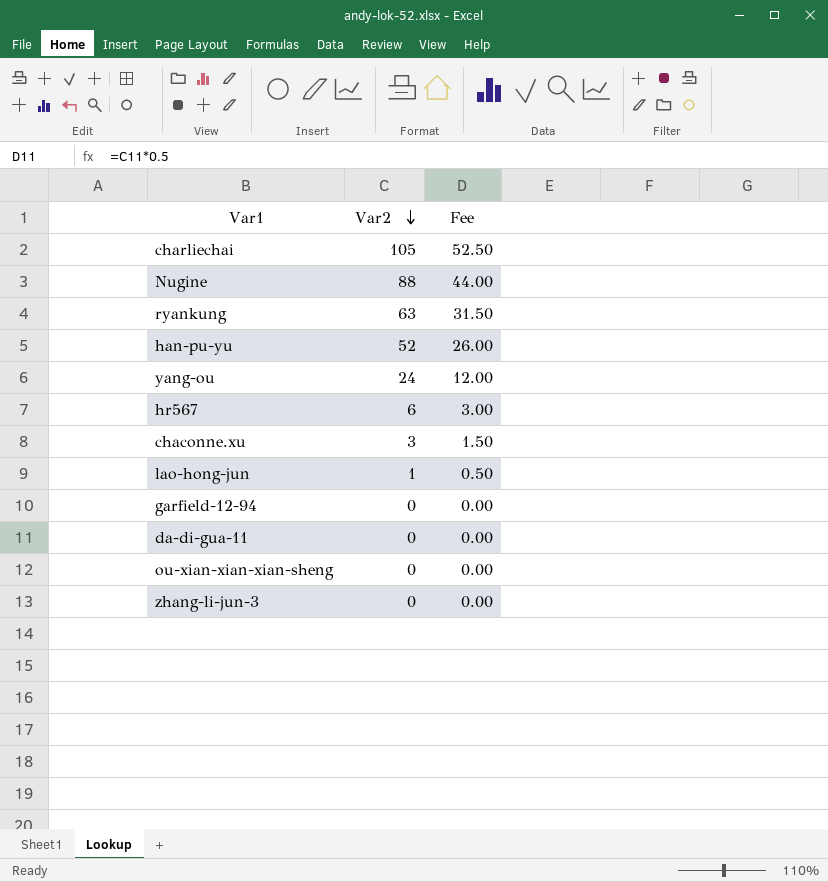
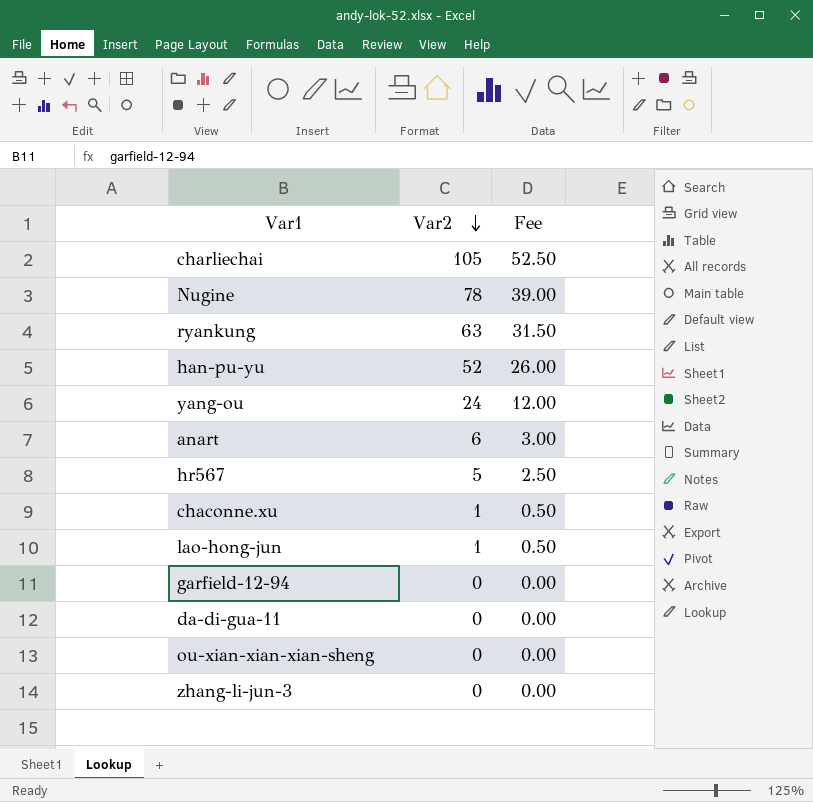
Nugine | Var2: 88 -> 78
Nugine | Fee: 44.00 -> 39.00
row anart: none -> 6 | 3.00
hr567 | Var2: 6 -> 5
hr567 | Fee: 3.00 -> 2.50
chaconne.xu | Var2: 3 -> 1
chaconne.xu | Fee: 1.50 -> 0.50

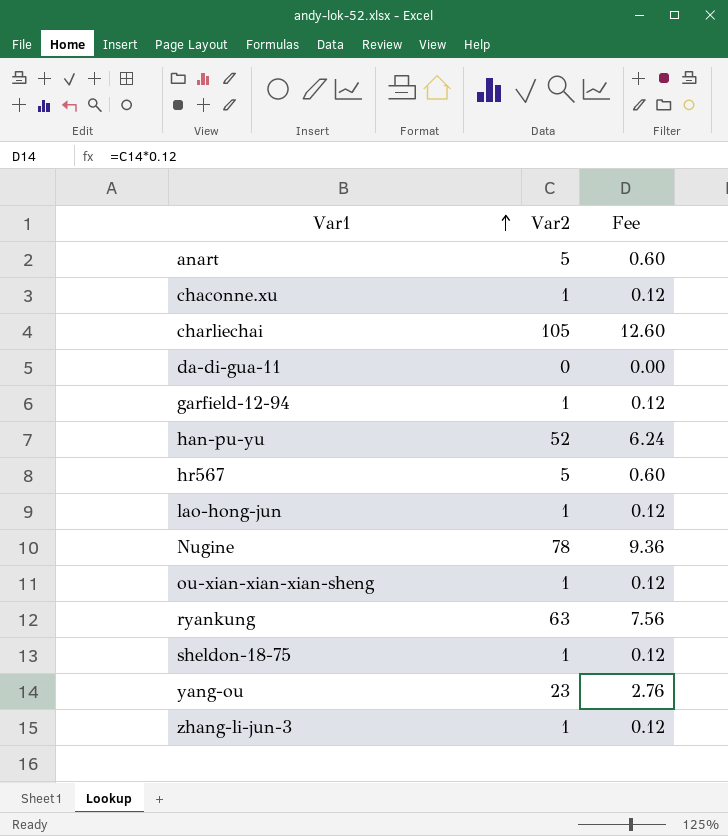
row order: Var2 descending -> Var1 ascending
column Fee | formula: [Var2] * 0.5 -> [Var2] * 0.12
anart | Var2: 6 -> 5
garfield-12-94 | Var2: 0 -> 1
ou-xian-xian-xian-sheng | Var2: 0 -> 1
row sheldon-18-75: none -> 1 | 0.12
yang-ou | Var2: 24 -> 23
zhang-li-jun-3 | Var2: 0 -> 1

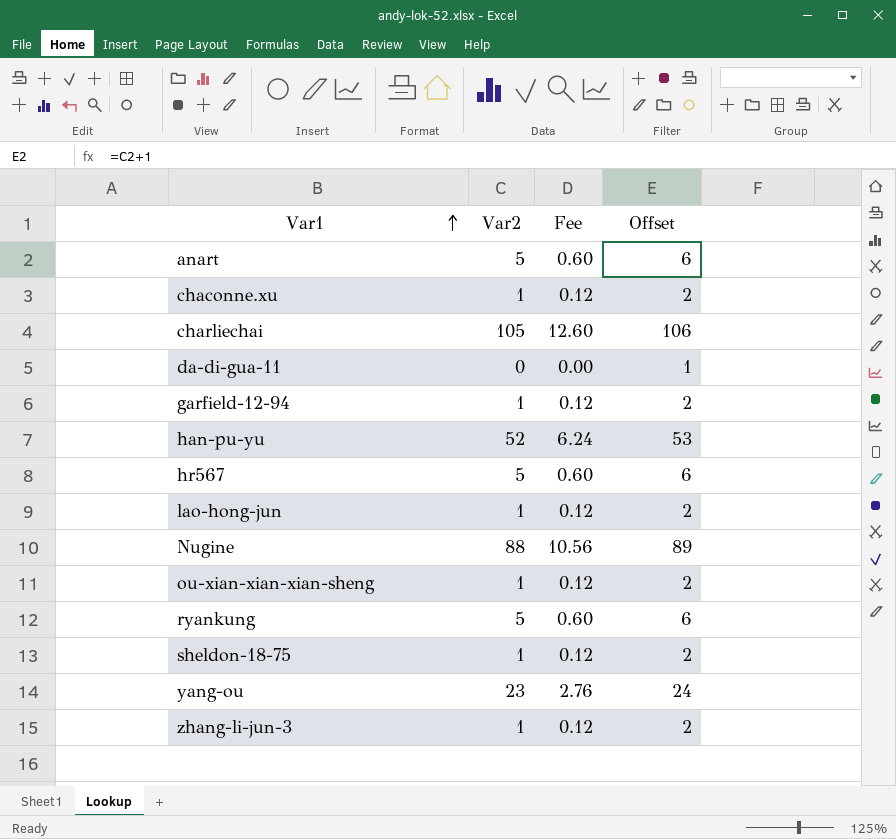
column Offset | formula: none -> [Var2] + 1
Nugine | Var2: 78 -> 88
Nugine | Fee: 9.36 -> 10.56
ryankung | Var2: 63 -> 5
ryankung | Fee: 7.56 -> 0.60

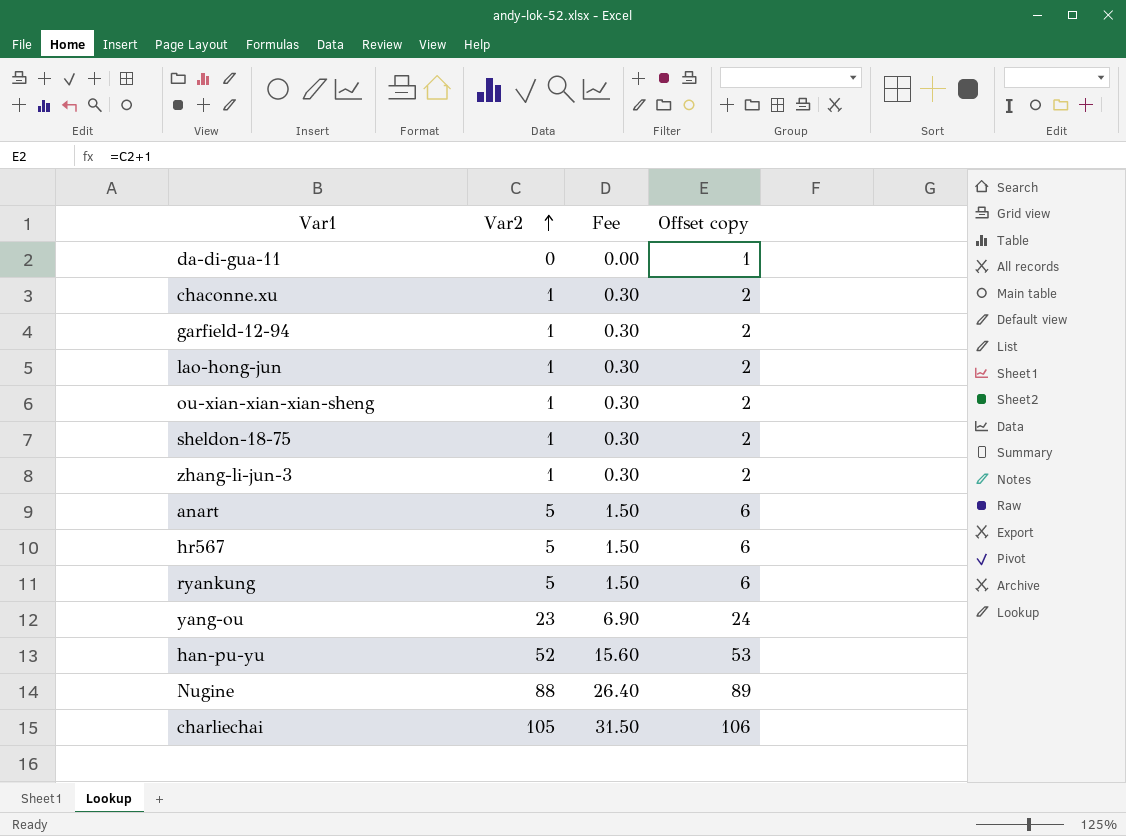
row order: Var1 ascending -> Var2 ascending
column Fee | formula: [Var2] * 0.12 -> [Var2] * 0.3
column name: Offset -> Offset copy

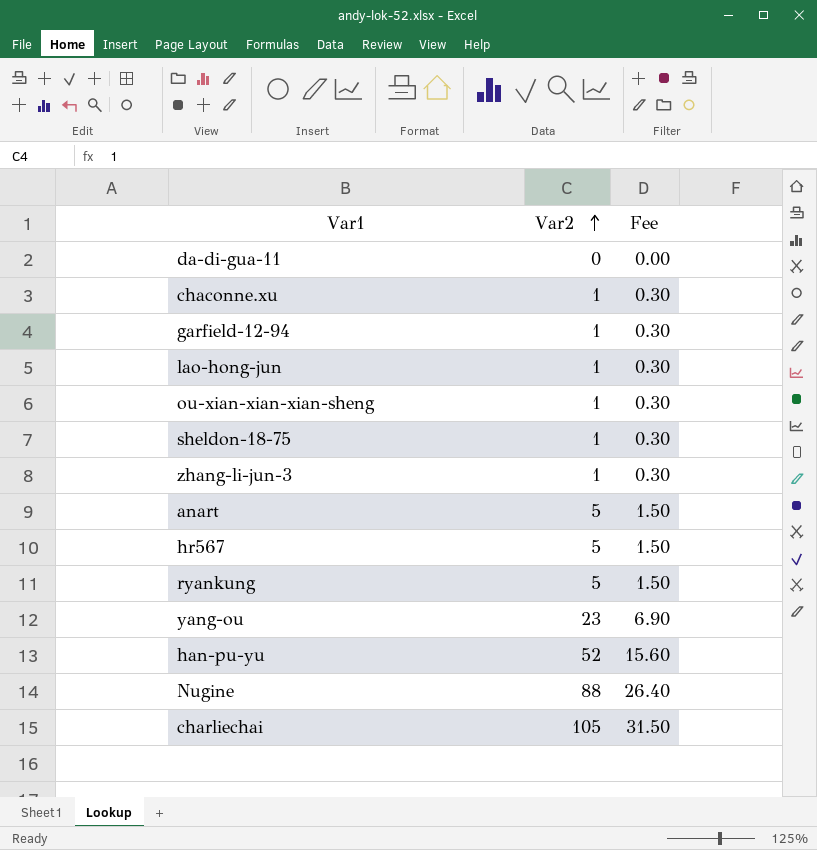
column Offset copy | formula: [Var2] + 1 -> none

